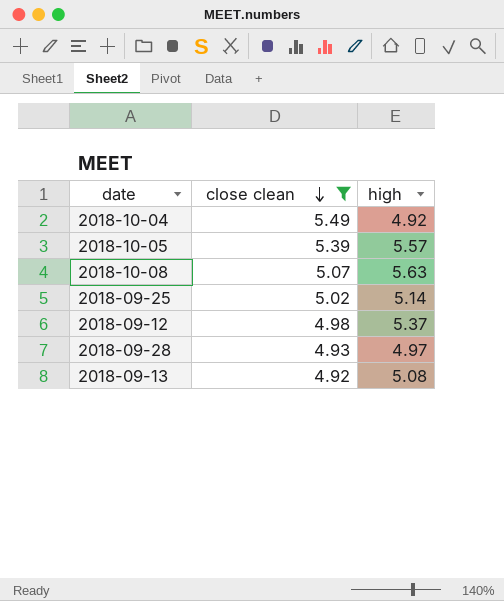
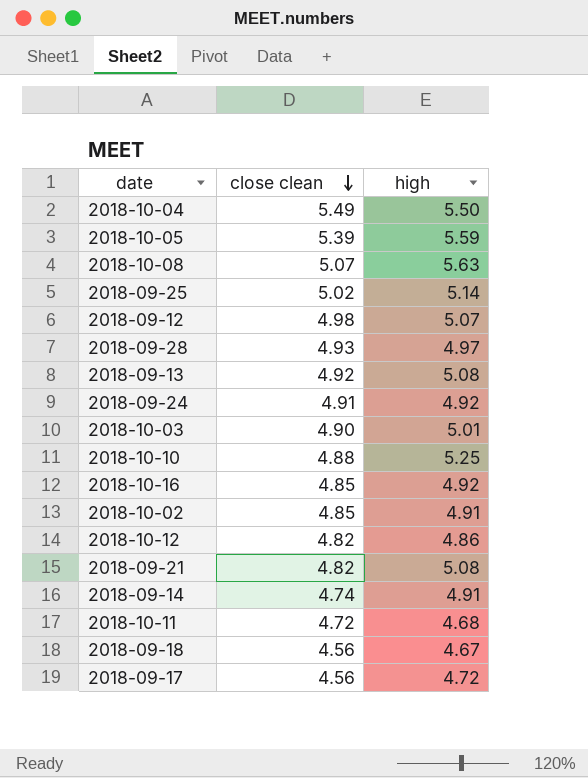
filter: close clean >= 4.92 -> none
2018-10-04 | high: 4.92 -> 5.50
2018-10-05 | high: 5.57 -> 5.59
2018-09-12 | high: 5.37 -> 5.07

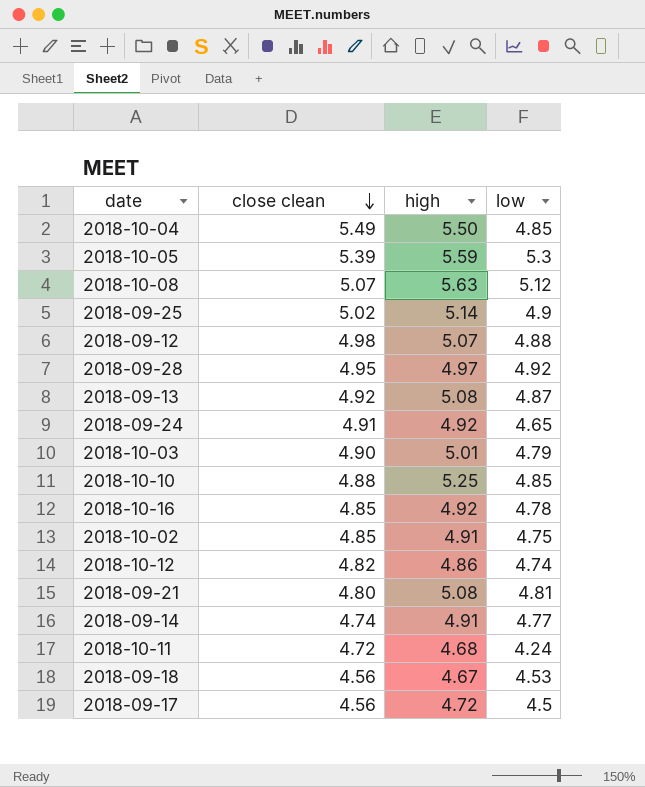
column low | position: none -> 4
2018-09-28 | close clean: 4.93 -> 4.95
2018-09-21 | close clean: 4.82 -> 4.80

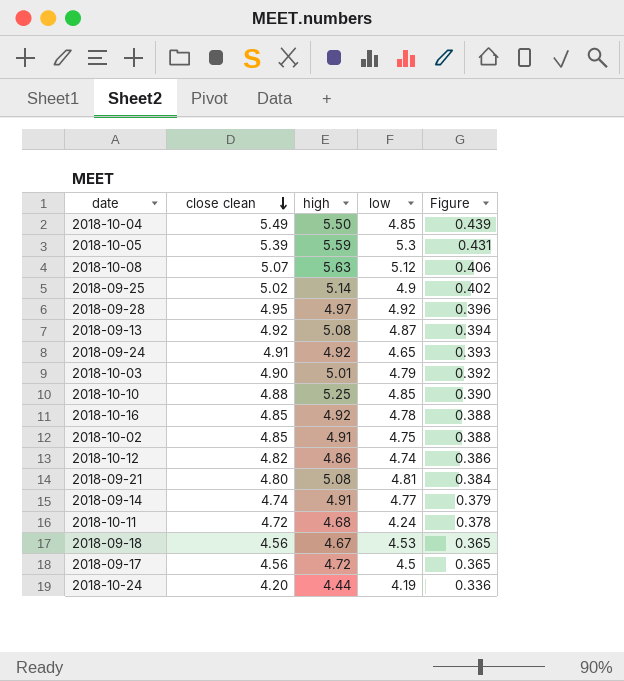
column Figure | formula: none -> [close clean] * 0.08
row 2018-09-12: 4.98 | 5.07 | 4.88 -> none
row 2018-10-24: none -> 4.20 | 4.44 | 4.19 | 0.336

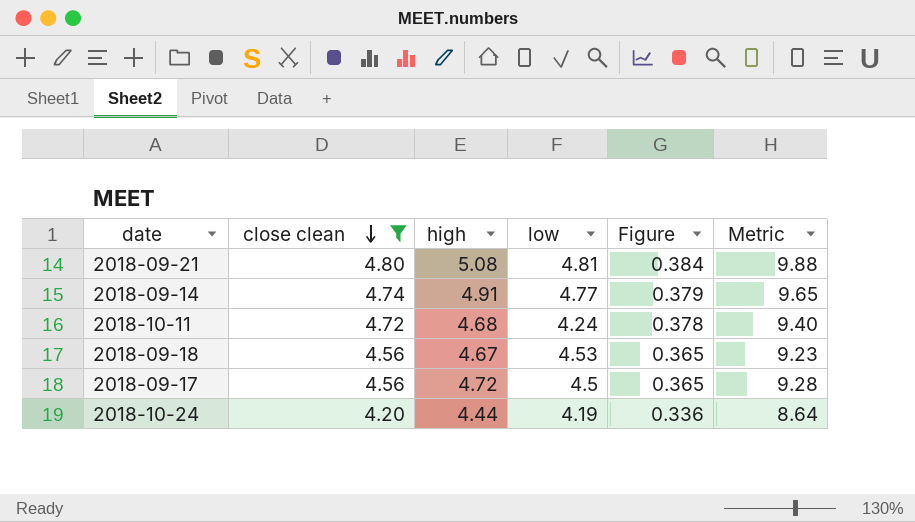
filter: none -> close clean <= 4.80
column Metric | formula: none -> [close clean] + [high]

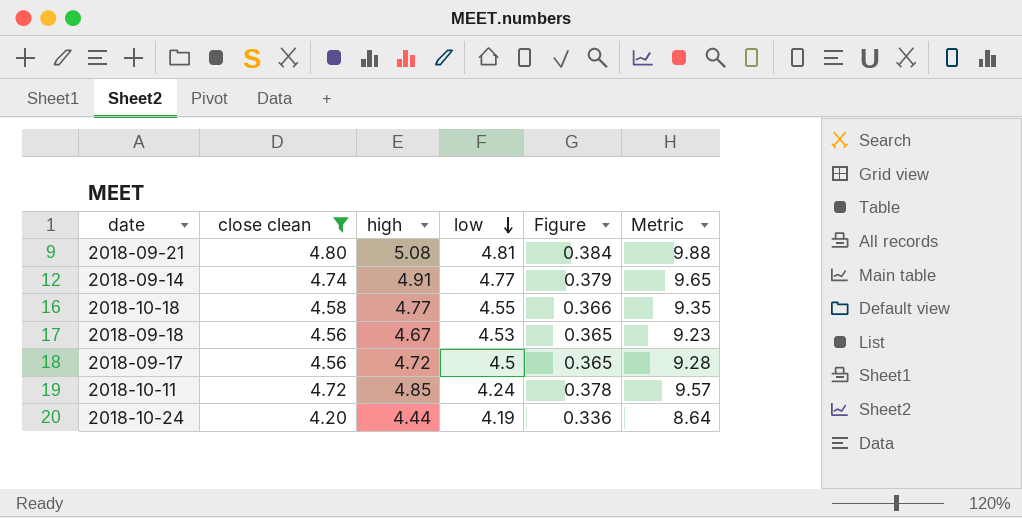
row order: close clean descending -> low descending
row 2018-10-18: none -> 4.58 | 4.77 | 4.55 | 0.366 | 9.35
2018-10-11 | high: 4.68 -> 4.85
2018-10-11 | Metric: 9.40 -> 9.57

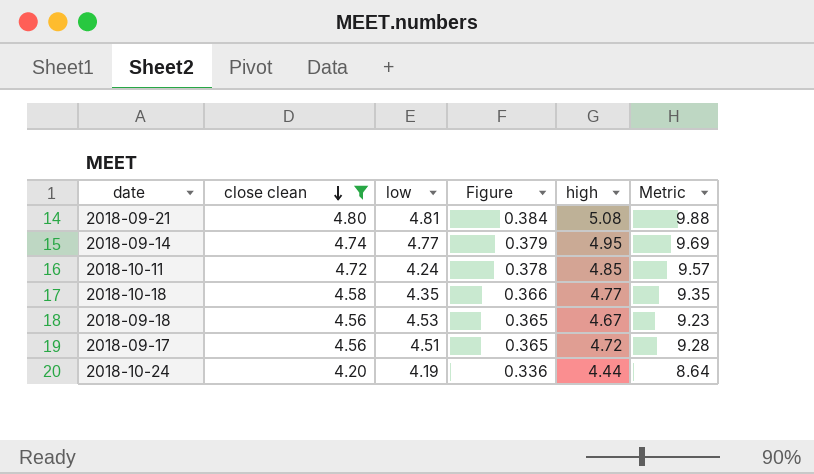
row order: low descending -> close clean descending
column high | position: 3 -> 5
2018-09-14 | high: 4.91 -> 4.95
2018-09-14 | Metric: 9.65 -> 9.69
2018-10-18 | low: 4.55 -> 4.35
2018-09-17 | low: 4.5 -> 4.51

